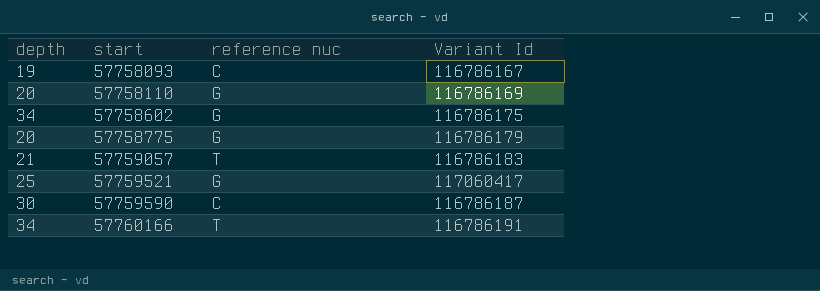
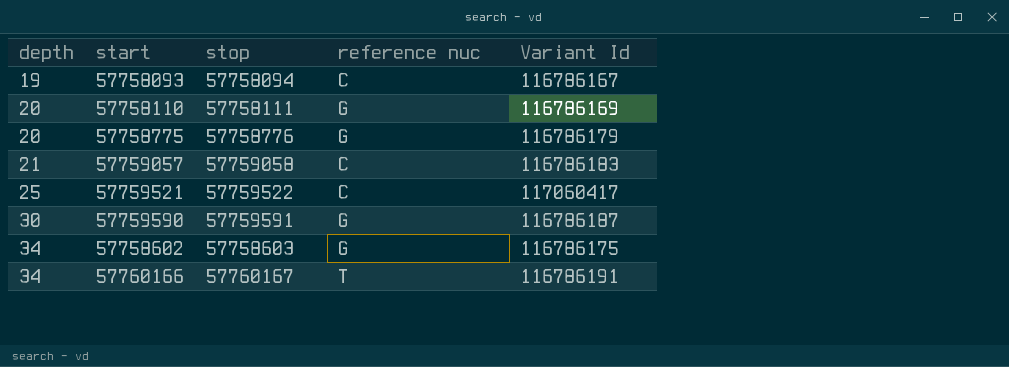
row order: start ascending -> depth ascending
column stop | position: none -> 3
57759057 | reference nuc: T -> C
57759521 | reference nuc: G -> C
57759590 | reference nuc: C -> G

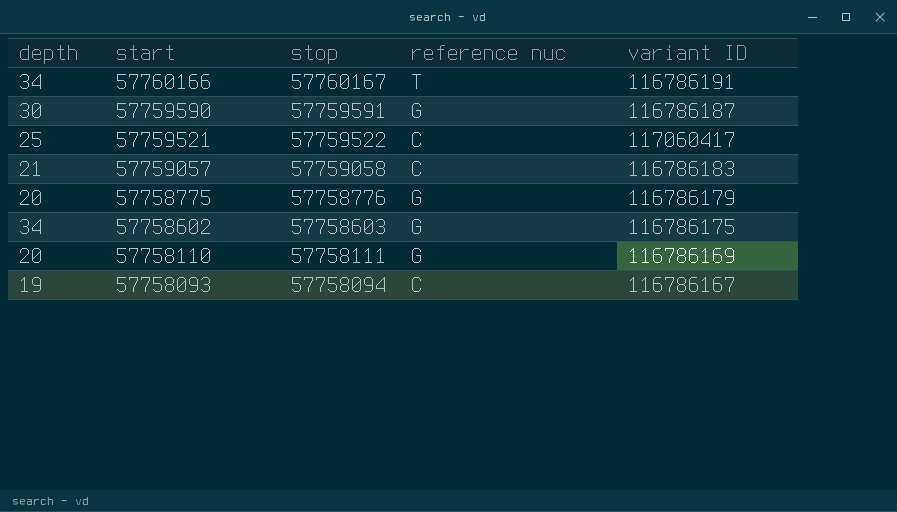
row order: depth ascending -> start descending
column name: Variant Id -> variant ID

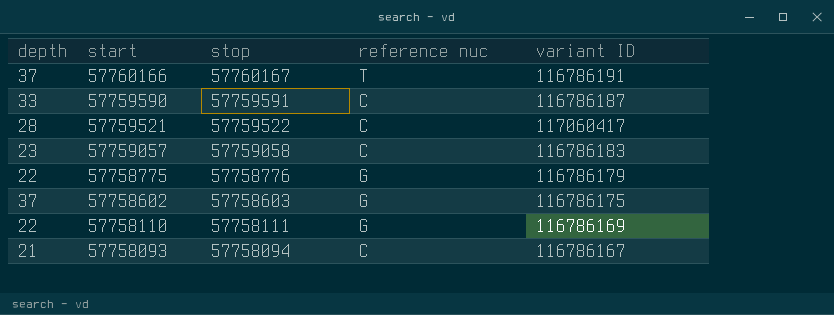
57760166 | depth: 34 -> 37
57759590 | depth: 30 -> 33
57759590 | reference nuc: G -> C
57759521 | depth: 25 -> 28
57759057 | depth: 21 -> 23
57758775 | depth: 20 -> 22
57758602 | depth: 34 -> 37
57758110 | depth: 20 -> 22
57758093 | depth: 19 -> 21

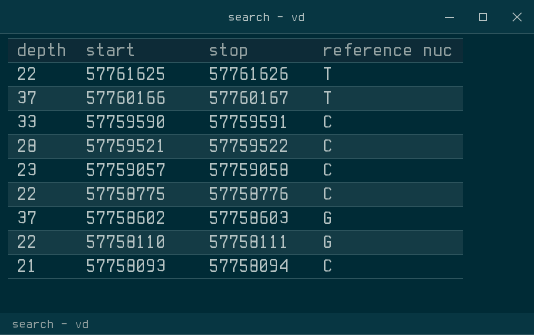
column variant ID | position: 5 -> none
row 57761625: none -> 22 | 57761626 | T
57758775 | reference nuc: G -> C

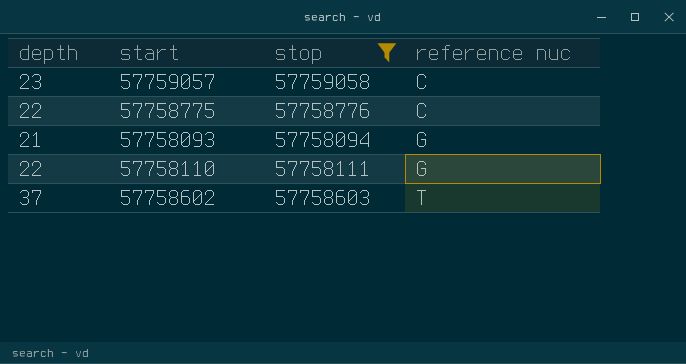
filter: none -> stop <= 57759058
row order: start descending -> reference nuc ascending
57758093 | reference nuc: C -> G
57758602 | reference nuc: G -> T

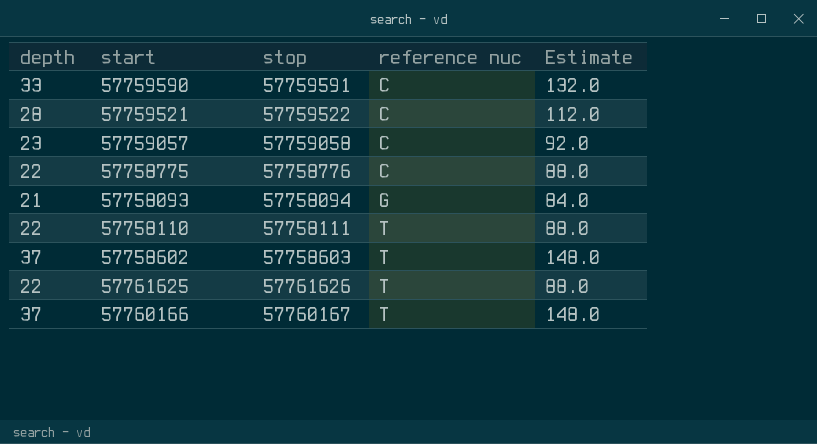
filter: stop <= 57759058 -> none
column Estimate | formula: none -> [depth] * 4
57758110 | reference nuc: G -> T

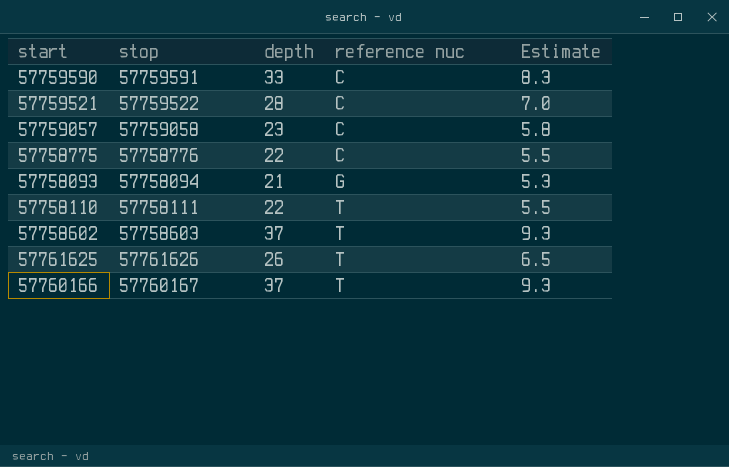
column depth | position: 1 -> 3
column Estimate | formula: [depth] * 4 -> [depth] * 0.25
57761625 | depth: 22 -> 26

